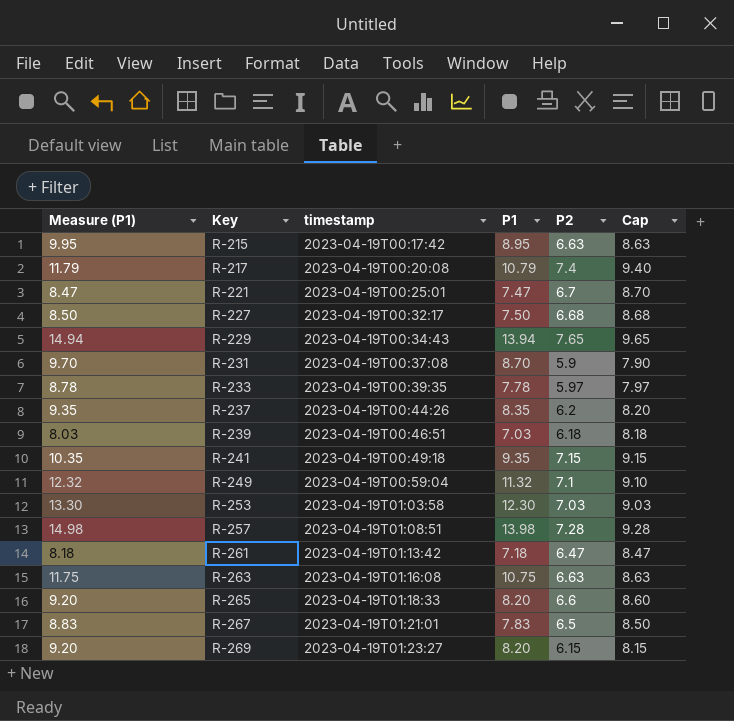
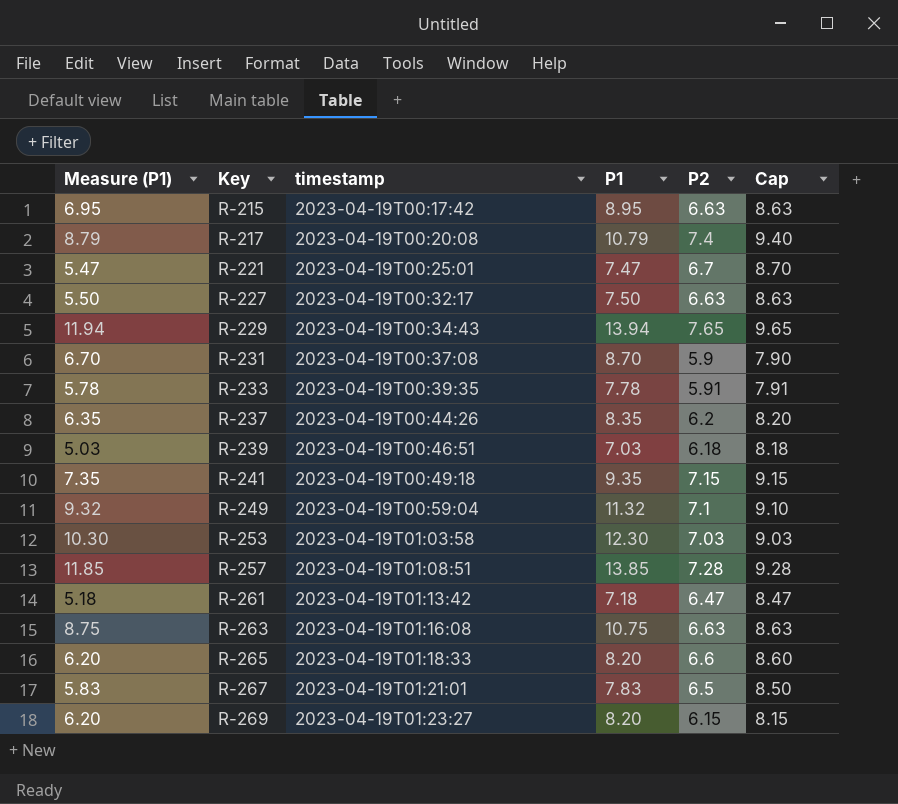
column Measure (P1) | formula: [P1] + 1 -> [P1] - 2
R-227 | P2: 6.68 -> 6.63
R-227 | Cap: 8.68 -> 8.63
R-233 | P2: 5.97 -> 5.91
R-233 | Cap: 7.97 -> 7.91
R-257 | P1: 13.98 -> 13.85

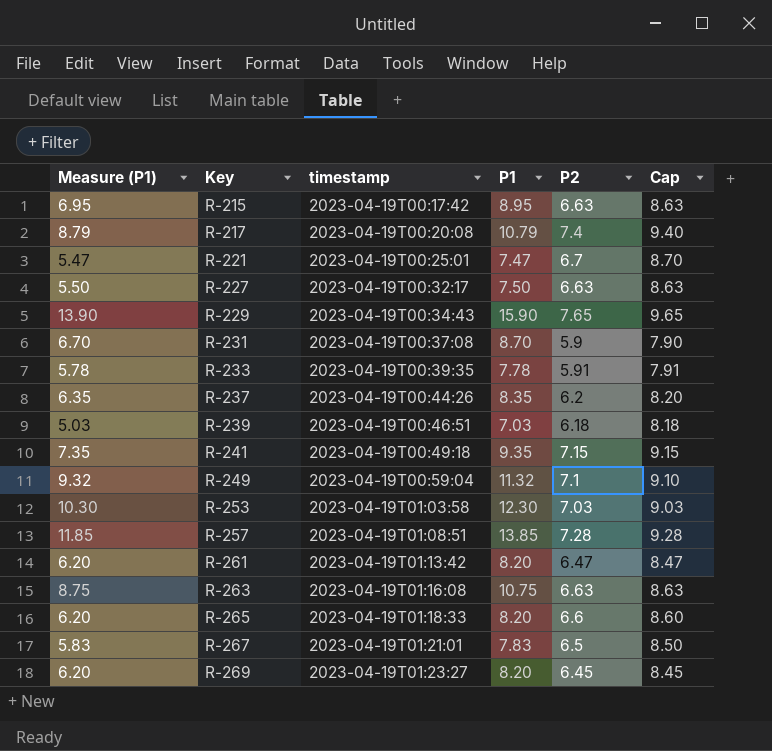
R-229 | Measure (P1): 11.94 -> 13.90
R-229 | P1: 13.94 -> 15.90
R-261 | Measure (P1): 5.18 -> 6.20
R-261 | P1: 7.18 -> 8.20
R-269 | P2: 6.15 -> 6.45
R-269 | Cap: 8.15 -> 8.45

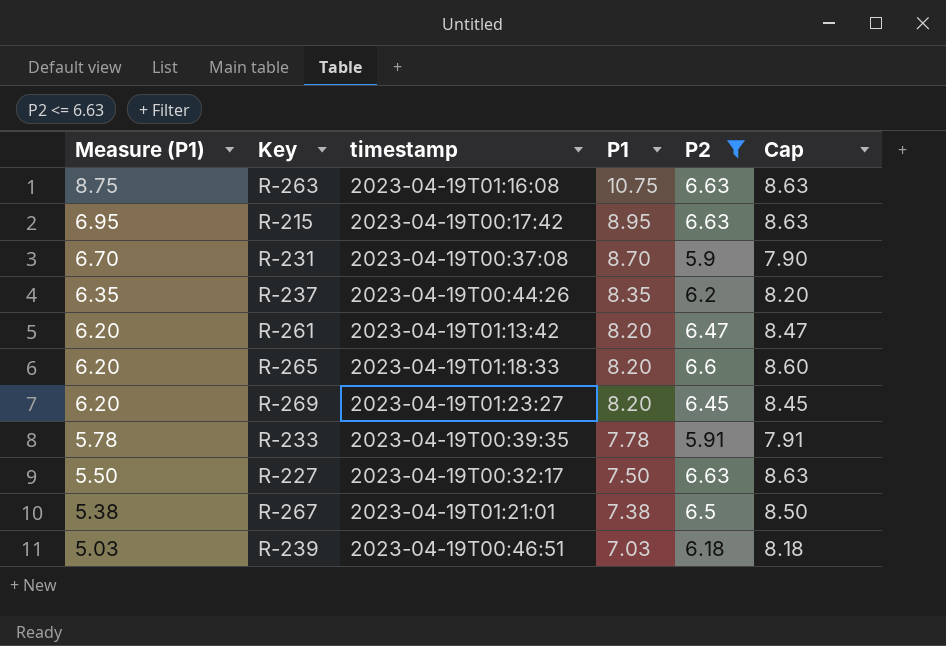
filter: none -> P2 <= 6.63
row order: Key ascending -> Measure (P1) descending
R-267 | Measure (P1): 5.83 -> 5.38
R-267 | P1: 7.83 -> 7.38

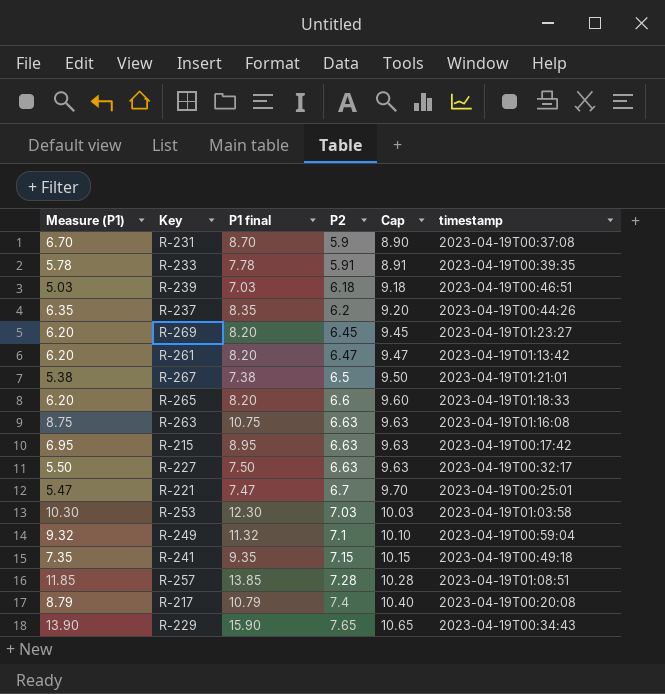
filter: P2 <= 6.63 -> none
row order: Measure (P1) descending -> P2 ascending
column name: P1 -> P1 final
column Cap | formula: [P2] + 2 -> [P2] + 3
column timestamp | position: 3 -> 6

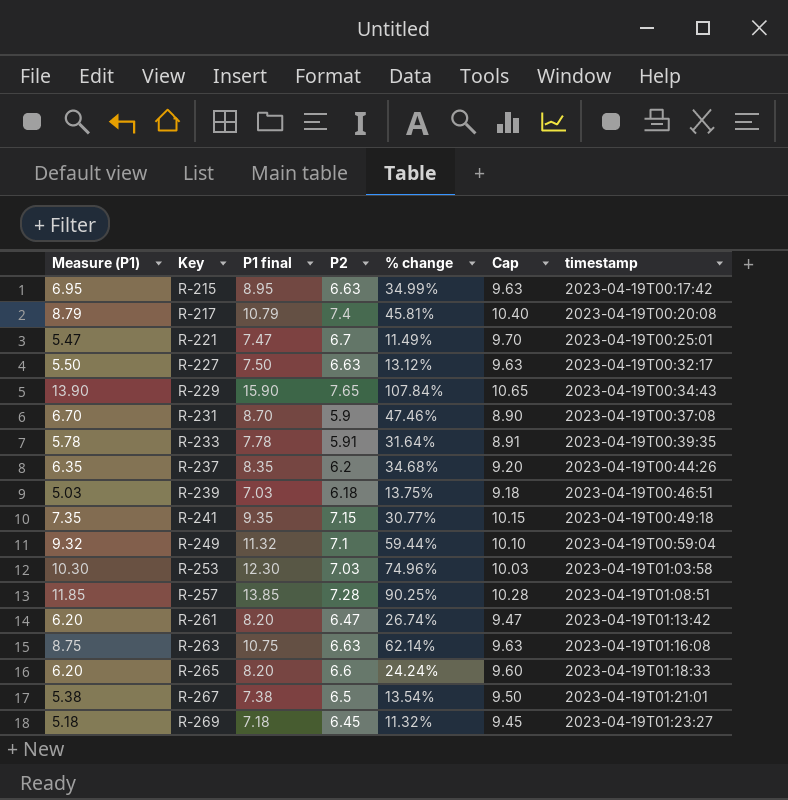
row order: P2 ascending -> Key ascending
column % change | formula: none -> ([P1 final] - [P2]) / [P2]
R-269 | Measure (P1): 6.20 -> 5.18
R-269 | P1 final: 8.20 -> 7.18

